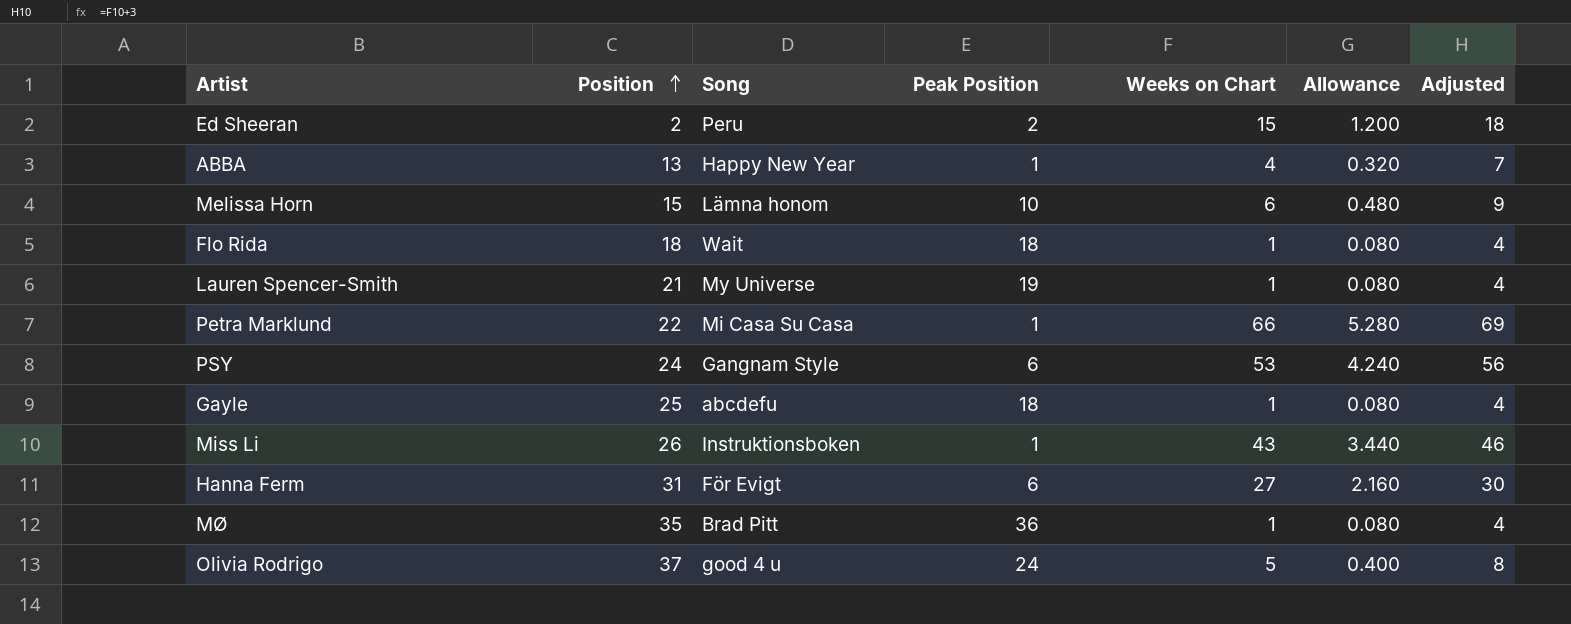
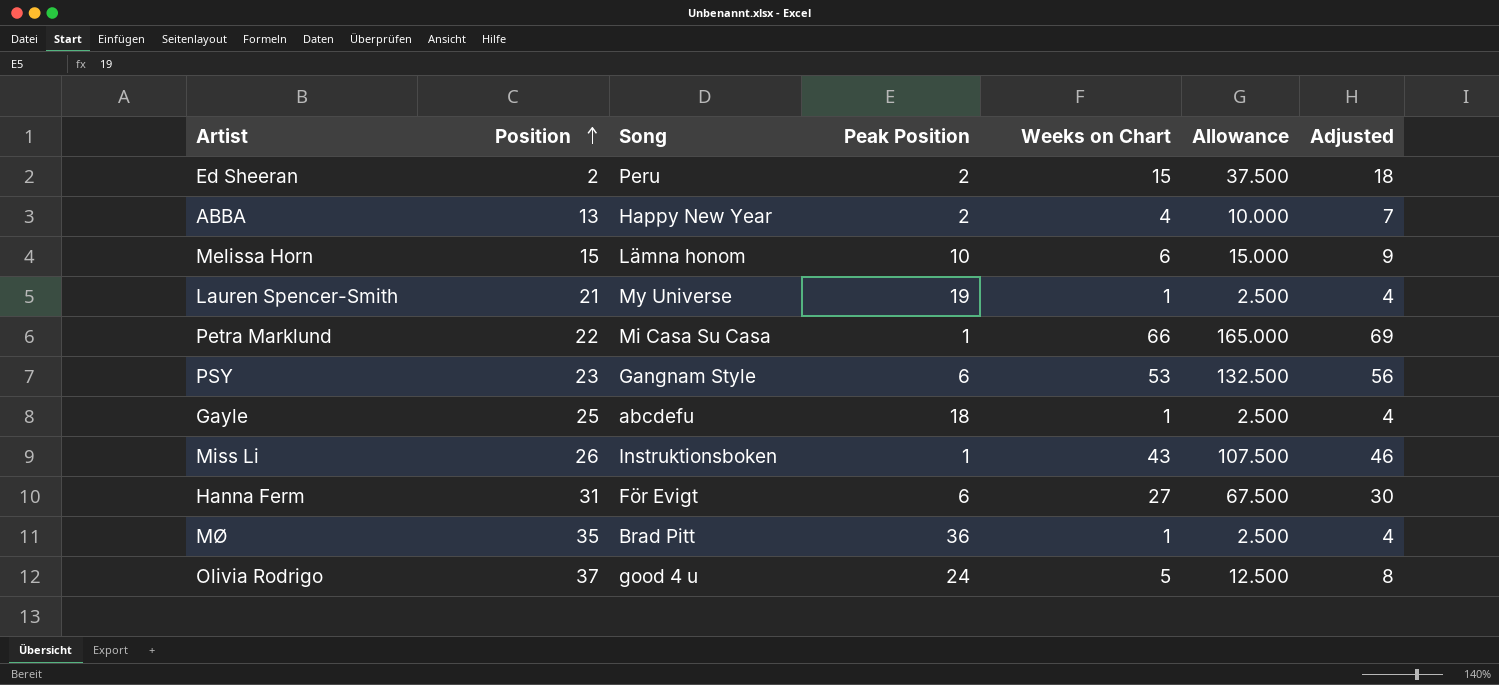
column Allowance | formula: [Weeks on Chart] * 0.08 -> [Weeks on Chart] * 2.5
row Flo Rida: 18 | Wait | 18 | 1 | 0.080 | 4 -> none
ABBA | Peak Position: 1 -> 2
PSY | Position: 24 -> 23

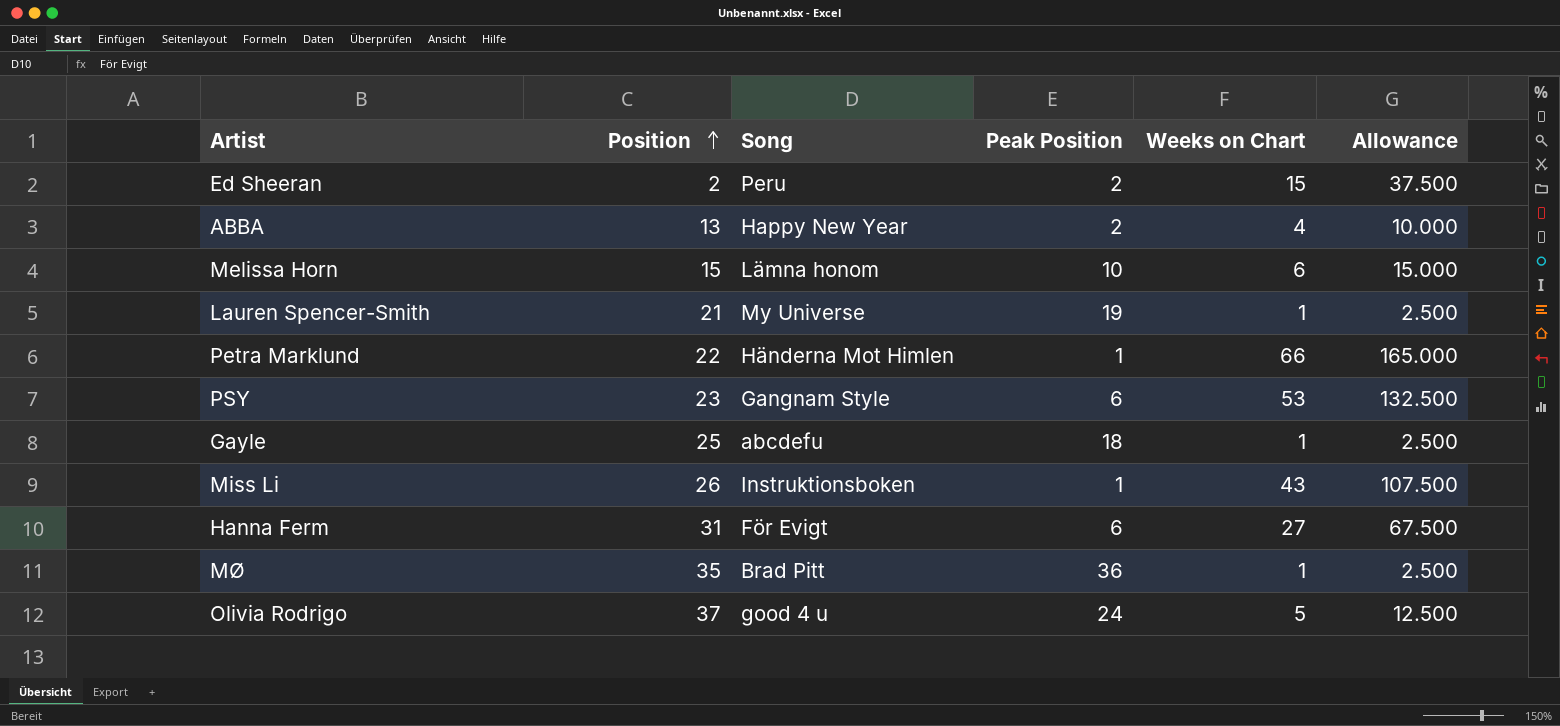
column Adjusted | formula: [Weeks on Chart] + 3 -> none
Petra Marklund | Song: Mi Casa Su Casa -> Händerna Mot Himlen

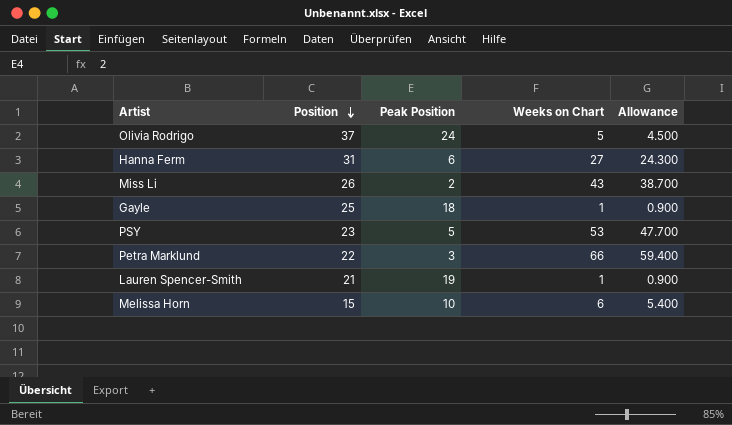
row order: Position ascending -> Position descending
column Song | position: 3 -> none
column Allowance | formula: [Weeks on Chart] * 2.5 -> [Weeks on Chart] * 0.9
row Ed Sheeran: 2 | Peru | 2 | 15 | 37.500 -> none
row ABBA: 13 | Happy New Year | 2 | 4 | 10.000 -> none
row MØ: 35 | Brad Pitt | 36 | 1 | 2.500 -> none
Miss Li | Peak Position: 1 -> 2
PSY | Peak Position: 6 -> 5
Petra Marklund | Peak Position: 1 -> 3

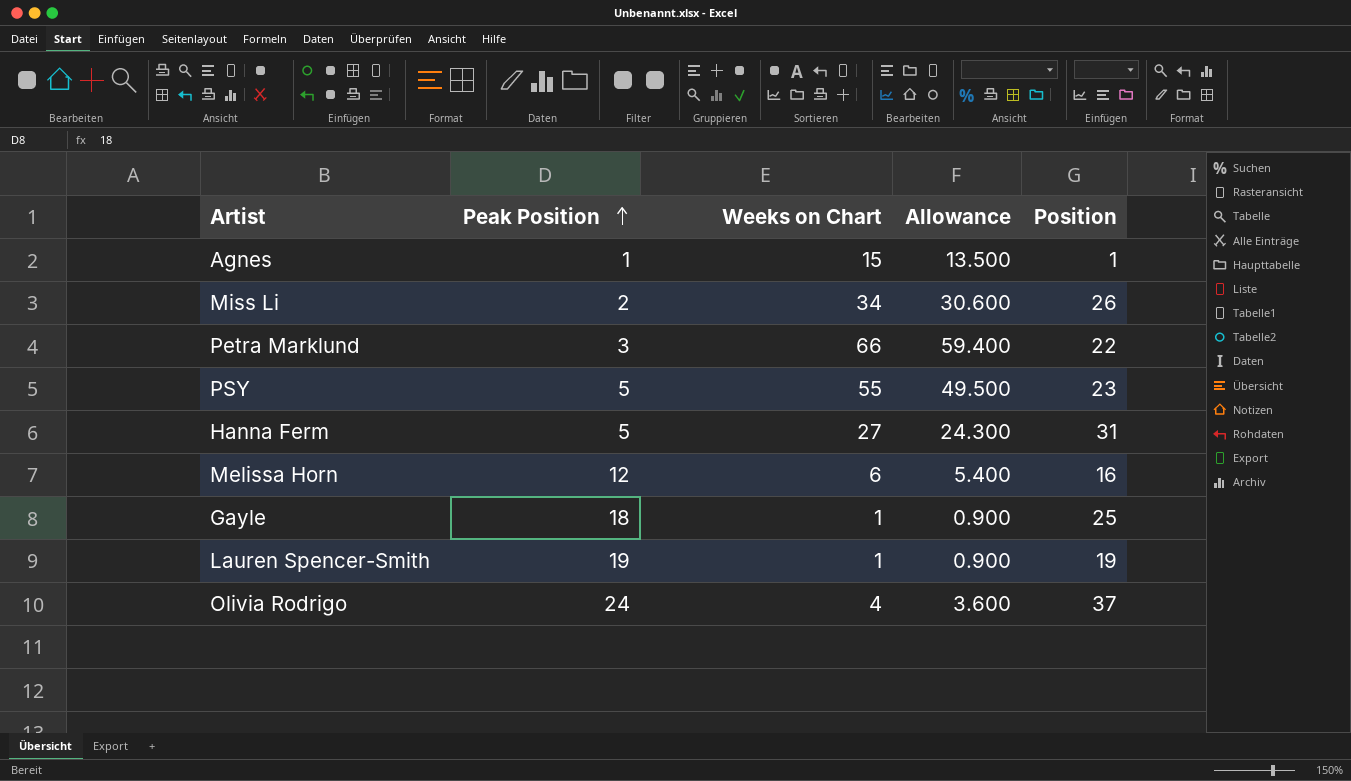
row order: Position descending -> Peak Position ascending
column Position | position: 2 -> 5
row Agnes: none -> 1 | 15 | 13.500 | 1
Miss Li | Weeks on Chart: 43 -> 34
Miss Li | Allowance: 38.700 -> 30.600
PSY | Weeks on Chart: 53 -> 55
PSY | Allowance: 47.700 -> 49.500
Hanna Ferm | Peak Position: 6 -> 5
Melissa Horn | Peak Position: 10 -> 12
Melissa Horn | Position: 15 -> 16
Lauren Spencer-Smith | Position: 21 -> 19
Olivia Rodrigo | Weeks on Chart: 5 -> 4
Olivia Rodrigo | Allowance: 4.500 -> 3.600

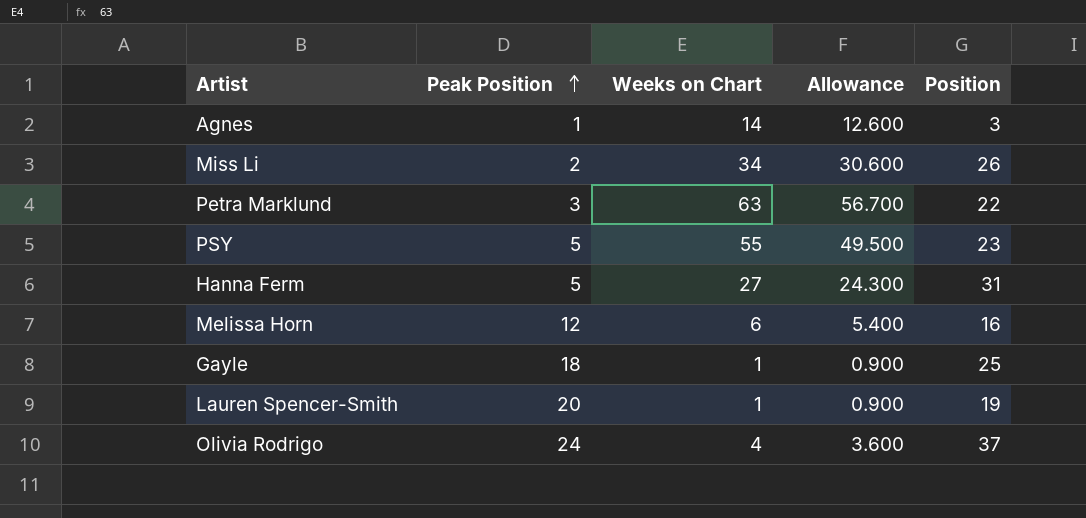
Agnes | Weeks on Chart: 15 -> 14
Agnes | Allowance: 13.500 -> 12.600
Agnes | Position: 1 -> 3
Petra Marklund | Weeks on Chart: 66 -> 63
Petra Marklund | Allowance: 59.400 -> 56.700
Lauren Spencer-Smith | Peak Position: 19 -> 20

